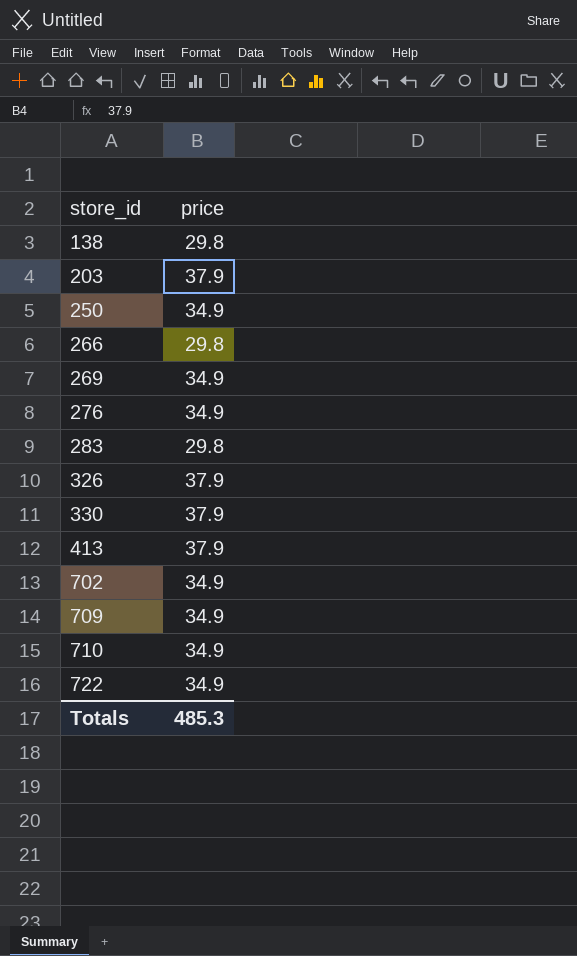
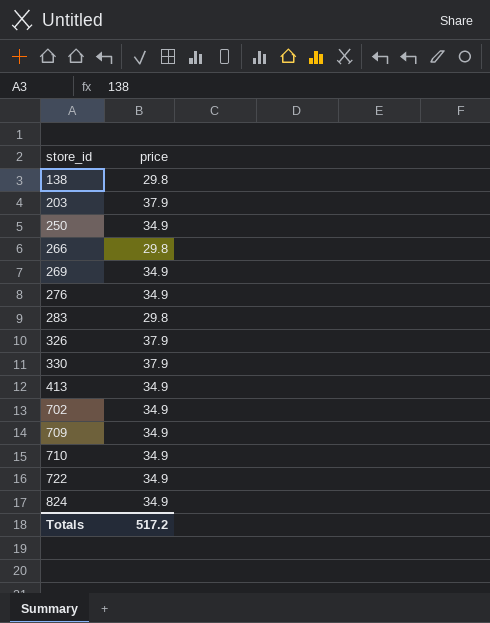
413 | price: 37.9 -> 34.9
row 824: none -> 34.9
Totals | price: 485.3 -> 517.2

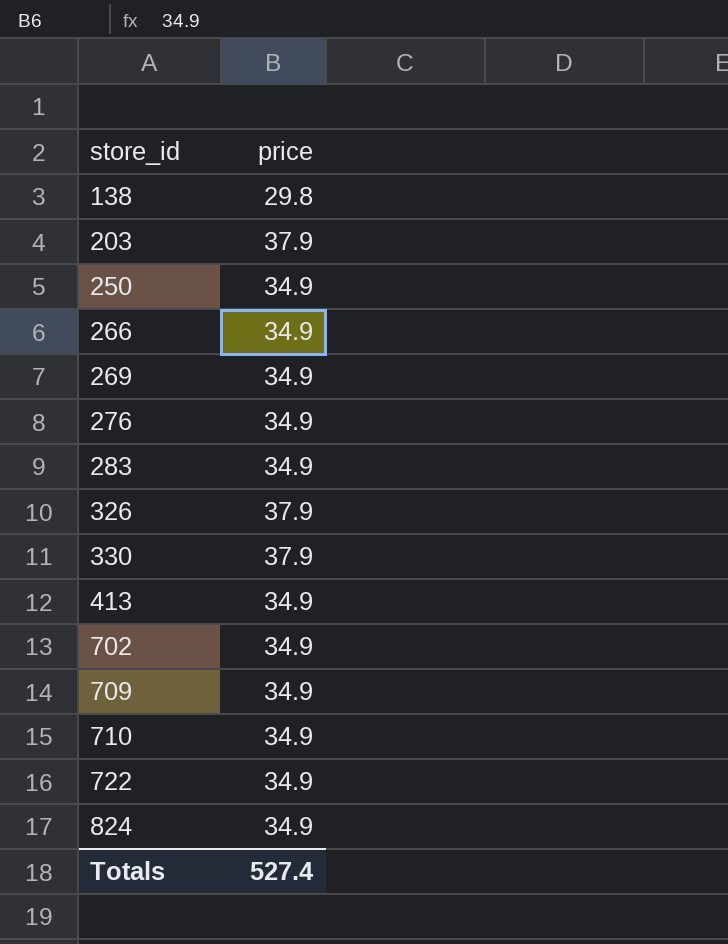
266 | price: 29.8 -> 34.9
283 | price: 29.8 -> 34.9
Totals | price: 517.2 -> 527.4

